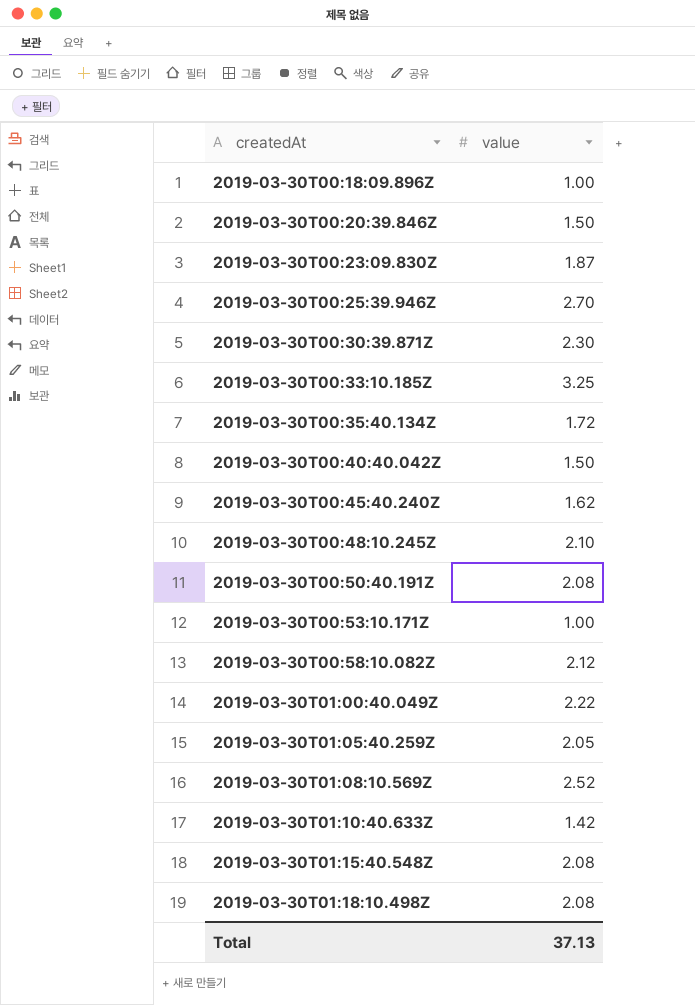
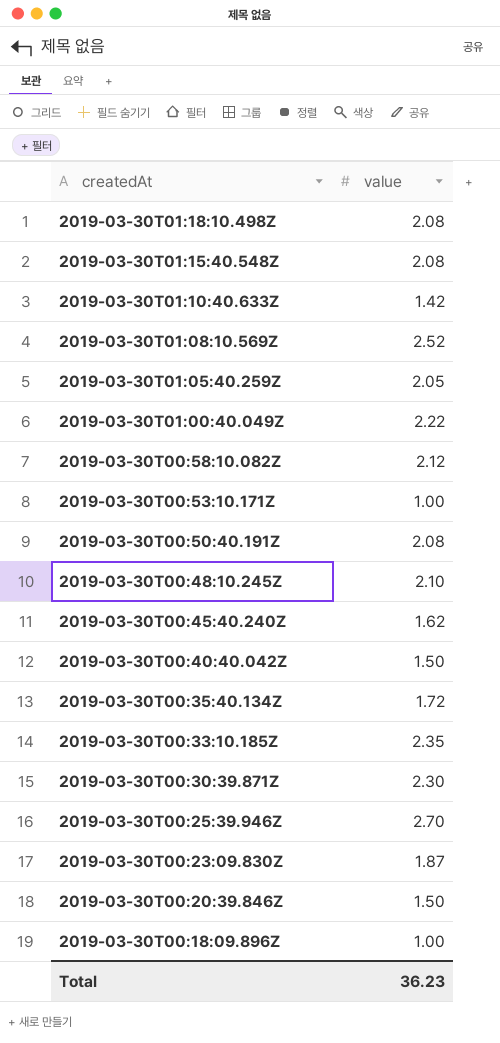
row order: createdAt ascending -> createdAt descending
2019-03-30T00:33:10.185Z | value: 3.25 -> 2.35
Total | value: 37.13 -> 36.23

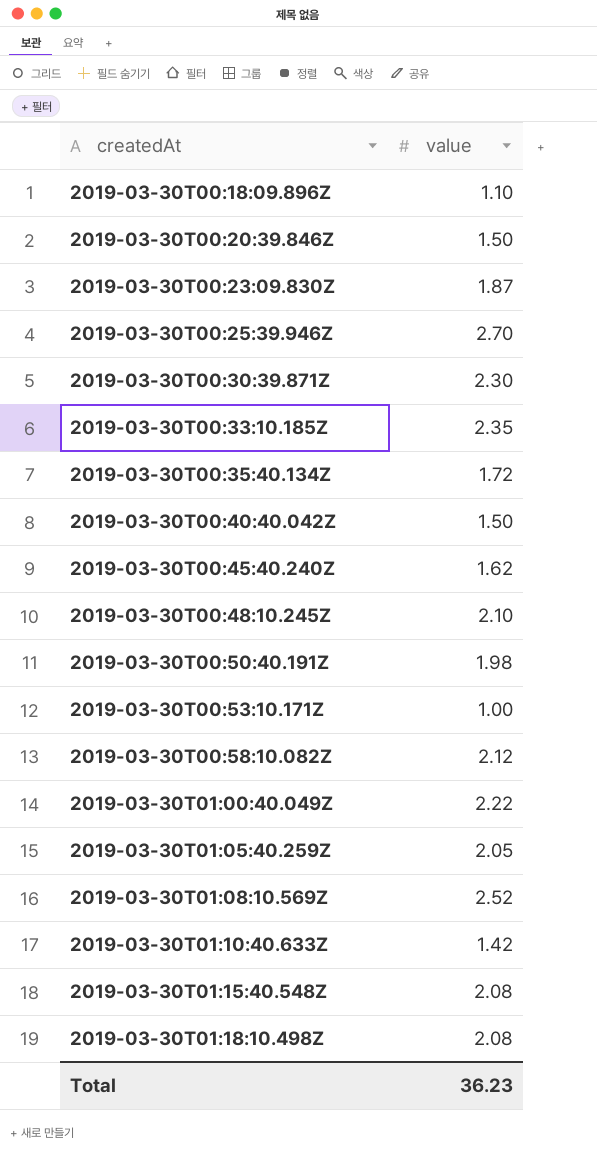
row order: createdAt descending -> createdAt ascending
2019-03-30T00:18:09.896Z | value: 1.00 -> 1.10
2019-03-30T00:50:40.191Z | value: 2.08 -> 1.98

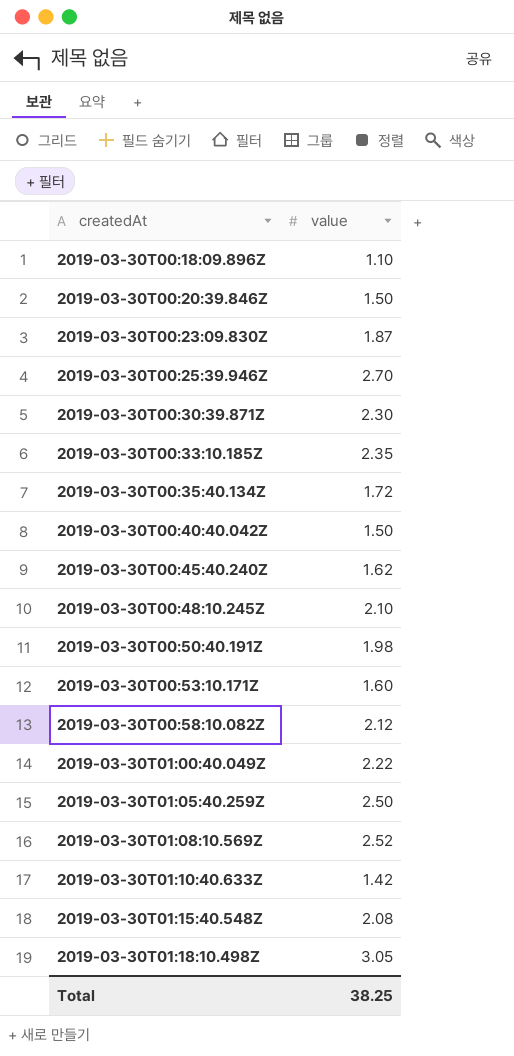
2019-03-30T00:53:10.171Z | value: 1.00 -> 1.60
2019-03-30T01:05:40.259Z | value: 2.05 -> 2.50
2019-03-30T01:18:10.498Z | value: 2.08 -> 3.05
Total | value: 36.23 -> 38.25

